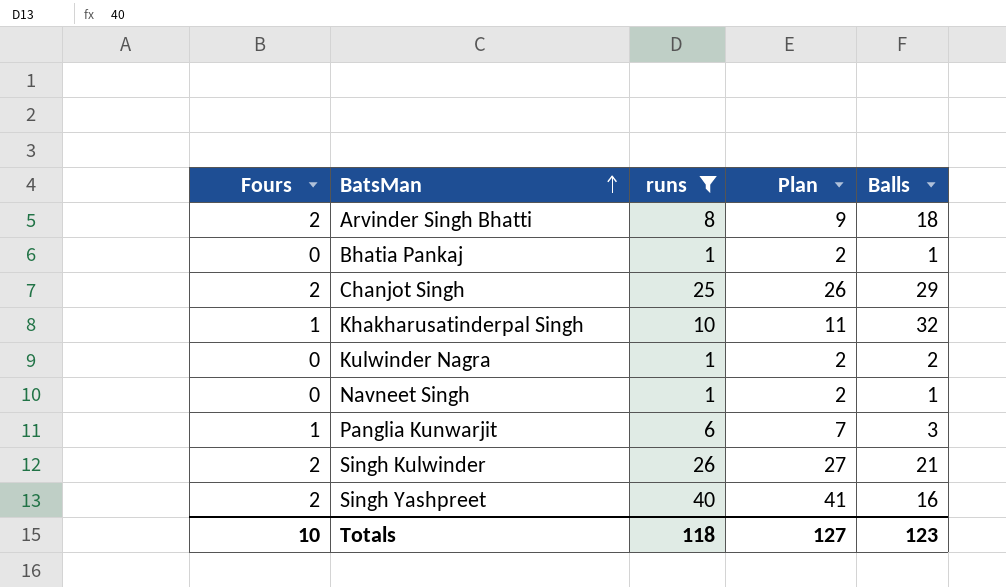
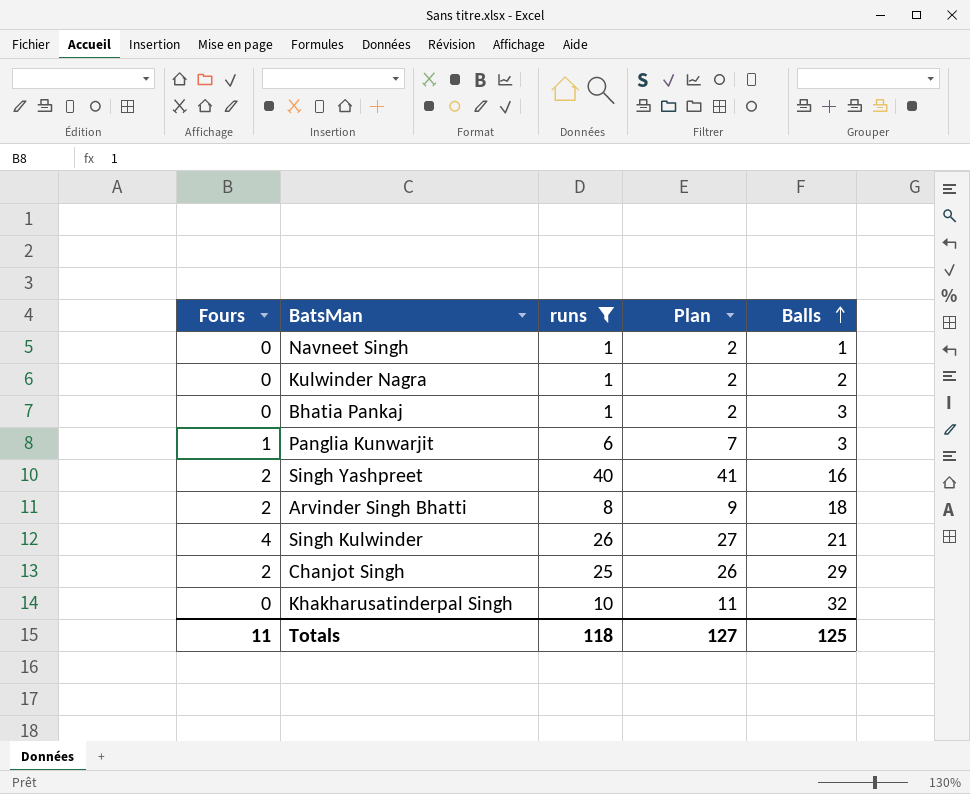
row order: BatsMan ascending -> Balls ascending
Bhatia Pankaj | Balls: 1 -> 3
Singh Kulwinder | Fours: 2 -> 4
Khakharusatinderpal Singh | Fours: 1 -> 0
Totals | Fours: 10 -> 11
Totals | Balls: 123 -> 125

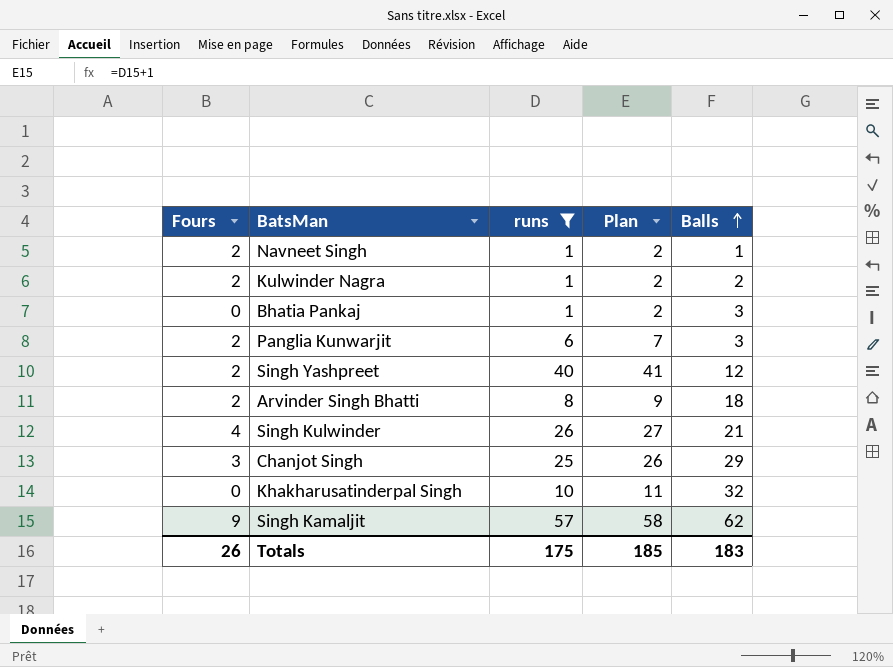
Navneet Singh | Fours: 0 -> 2
Kulwinder Nagra | Fours: 0 -> 2
Panglia Kunwarjit | Fours: 1 -> 2
Singh Yashpreet | Balls: 16 -> 12
Chanjot Singh | Fours: 2 -> 3
row Singh Kamaljit: none -> 9 | 57 | 58 | 62
Totals | Fours: 11 -> 26
Totals | runs: 118 -> 175
Totals | Plan: 127 -> 185
Totals | Balls: 125 -> 183

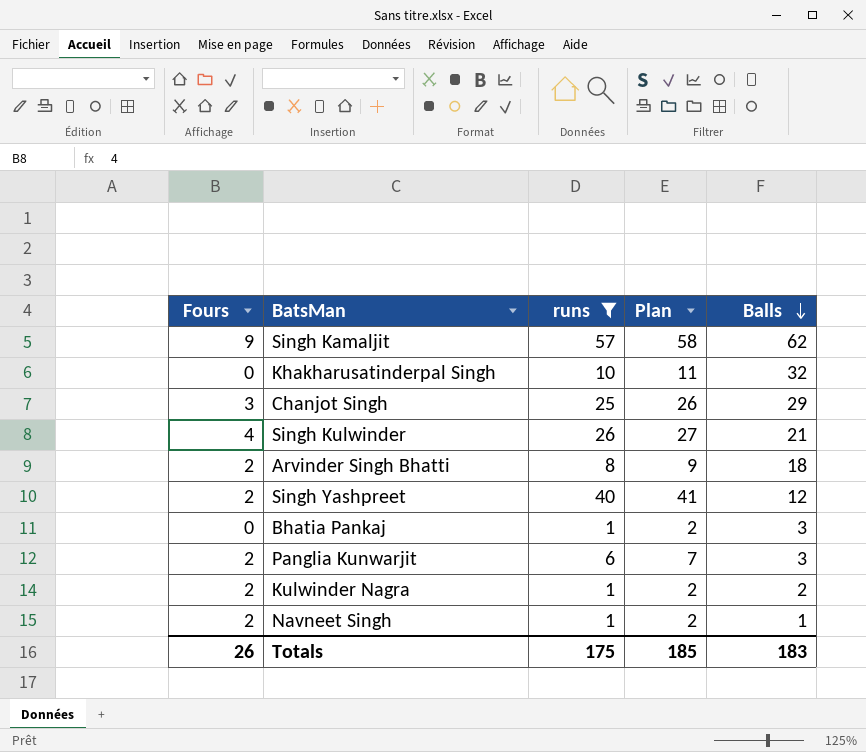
row order: Balls ascending -> Balls descending

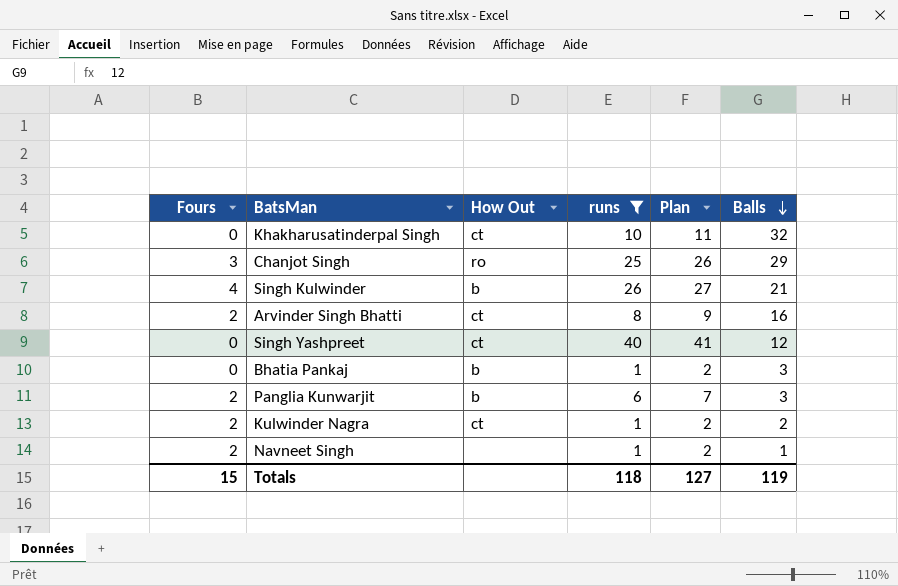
column How Out | position: none -> 3
row Singh Kamaljit: 9 | 57 | 58 | 62 -> none
Arvinder Singh Bhatti | Balls: 18 -> 16
Singh Yashpreet | Fours: 2 -> 0
Totals | Fours: 26 -> 15
Totals | runs: 175 -> 118
Totals | Plan: 185 -> 127
Totals | Balls: 183 -> 119

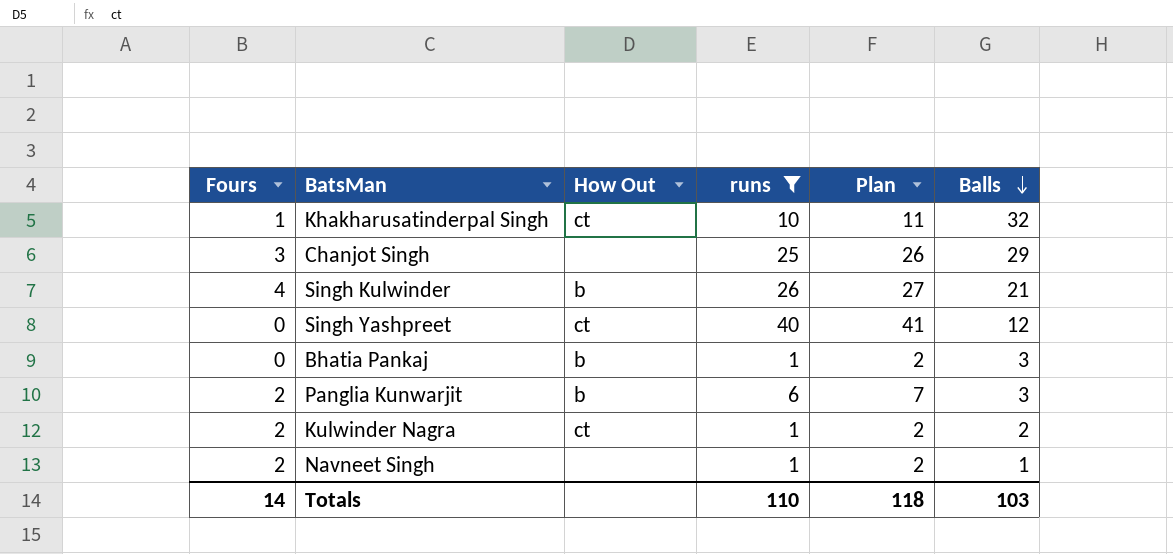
row Arvinder Singh Bhatti: 2 | ct | 8 | 9 | 16 -> none
Khakharusatinderpal Singh | Fours: 0 -> 1
Chanjot Singh | How Out: ro -> none
Totals | Fours: 15 -> 14
Totals | runs: 118 -> 110
Totals | Plan: 127 -> 118
Totals | Balls: 119 -> 103

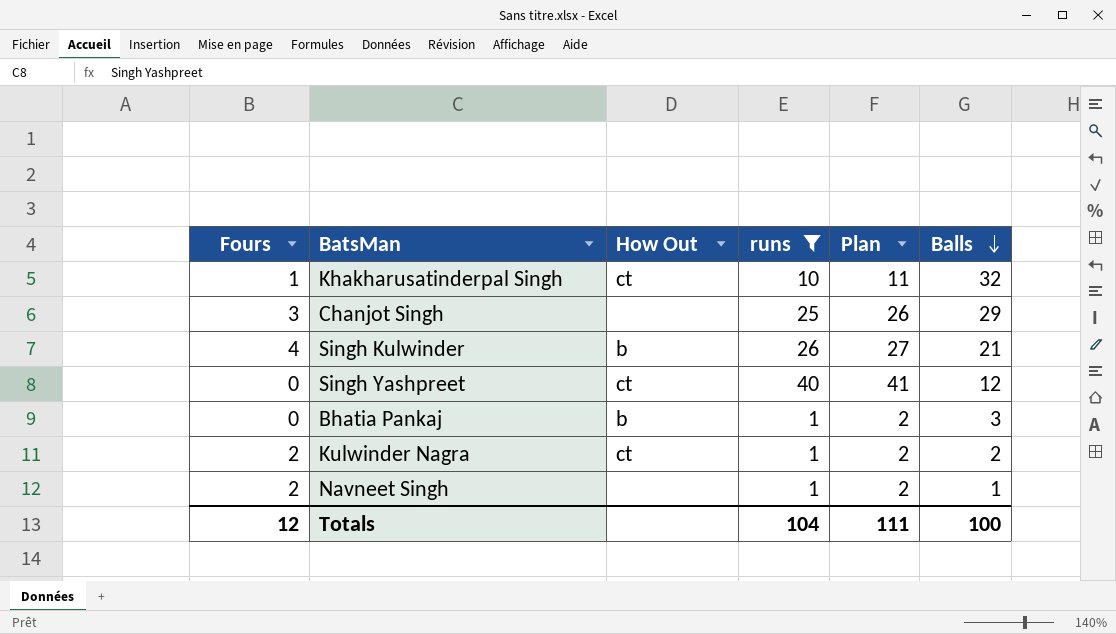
row Panglia Kunwarjit: 2 | b | 6 | 7 | 3 -> none
Totals | Fours: 14 -> 12
Totals | runs: 110 -> 104
Totals | Plan: 118 -> 111
Totals | Balls: 103 -> 100

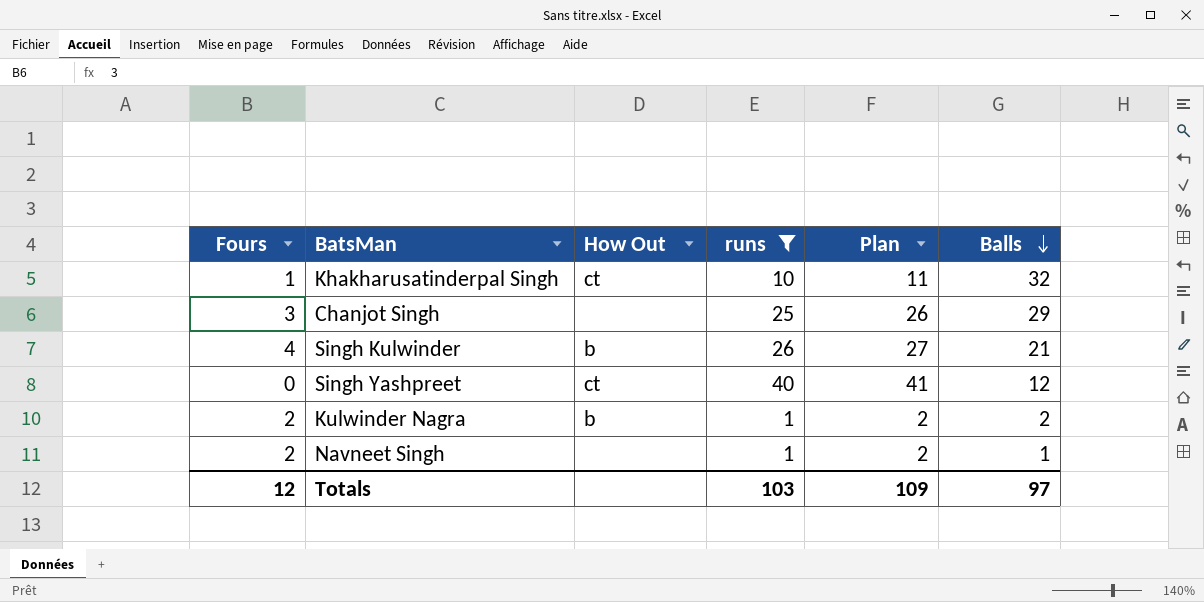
row Bhatia Pankaj: 0 | b | 1 | 2 | 3 -> none
Kulwinder Nagra | How Out: ct -> b
Totals | runs: 104 -> 103
Totals | Plan: 111 -> 109
Totals | Balls: 100 -> 97

